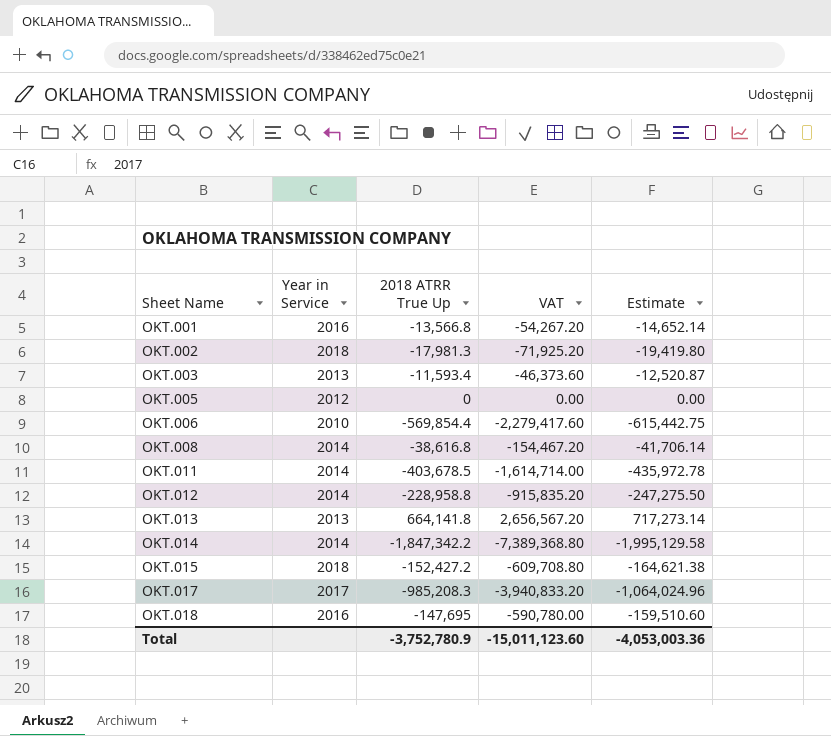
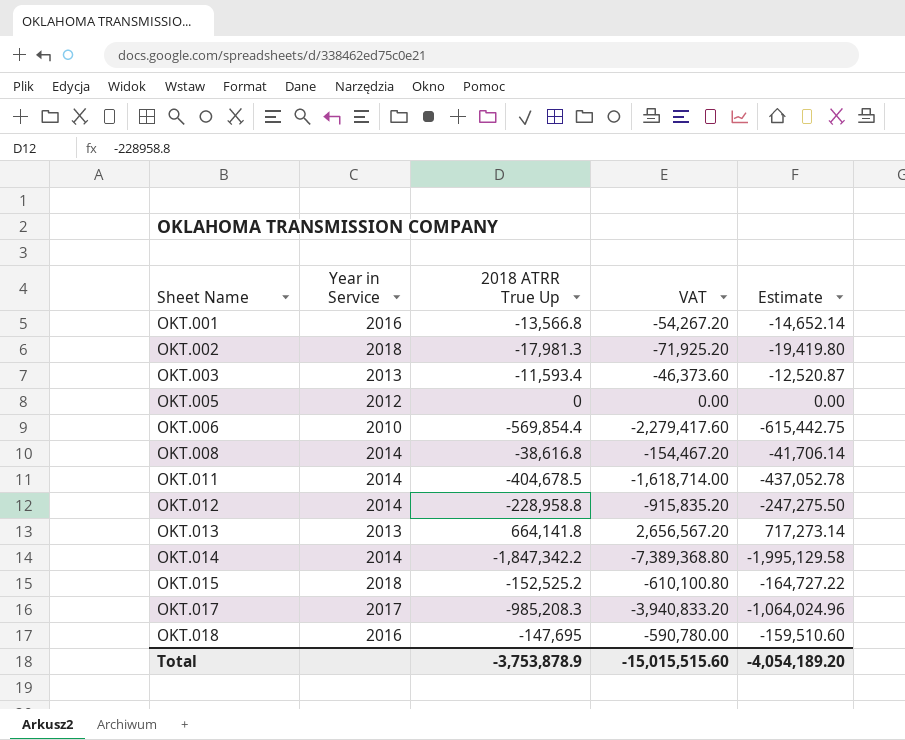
OKT.011 | 2018 ATRR True Up: -403,678.5 -> -404,678.5
OKT.011 | VAT: -1,614,714.00 -> -1,618,714.00
OKT.011 | Estimate: -435,972.78 -> -437,052.78
OKT.015 | 2018 ATRR True Up: -152,427.2 -> -152,525.2
OKT.015 | VAT: -609,708.80 -> -610,100.80
OKT.015 | Estimate: -164,621.38 -> -164,727.22
Total | 2018 ATRR True Up: -3,752,780.9 -> -3,753,878.9
Total | VAT: -15,011,123.60 -> -15,015,515.60
Total | Estimate: -4,053,003.36 -> -4,054,189.20

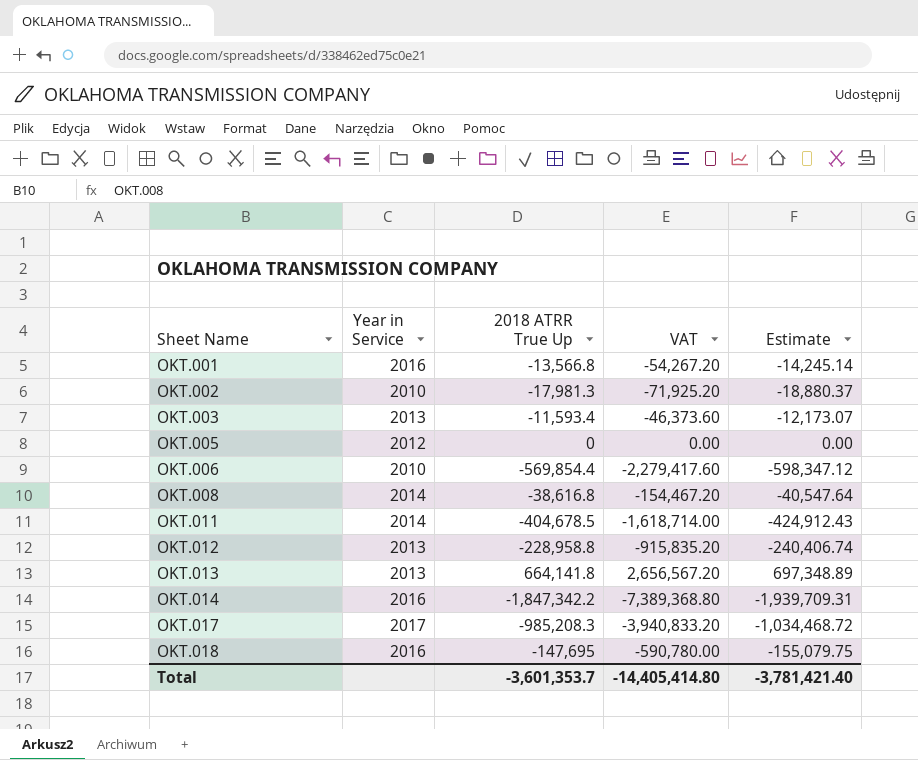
column Estimate | formula: [2018 ATRR True Up] * 1.08 -> [2018 ATRR True Up] * 1.05
row OKT.015: 2018 | -152,525.2 | -610,100.80 | -164,727.22 -> none
OKT.002 | Year in Service: 2018 -> 2010
OKT.012 | Year in Service: 2014 -> 2013
OKT.014 | Year in Service: 2014 -> 2016
Total | 2018 ATRR True Up: -3,753,878.9 -> -3,601,353.7
Total | VAT: -15,015,515.60 -> -14,405,414.80
Total | Estimate: -4,054,189.20 -> -3,781,421.40

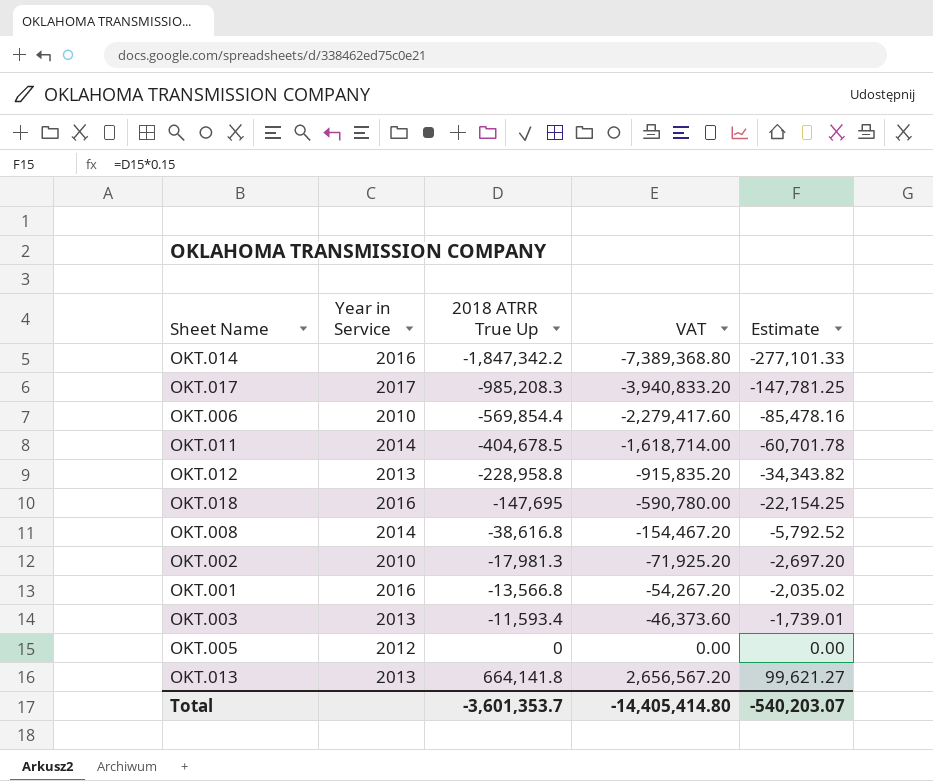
row order: Sheet Name ascending -> 2018 ATRR True Up ascending
column Estimate | formula: [2018 ATRR True Up] * 1.05 -> [2018 ATRR True Up] * 0.15
Total | Estimate: -3,781,421.40 -> -540,203.07

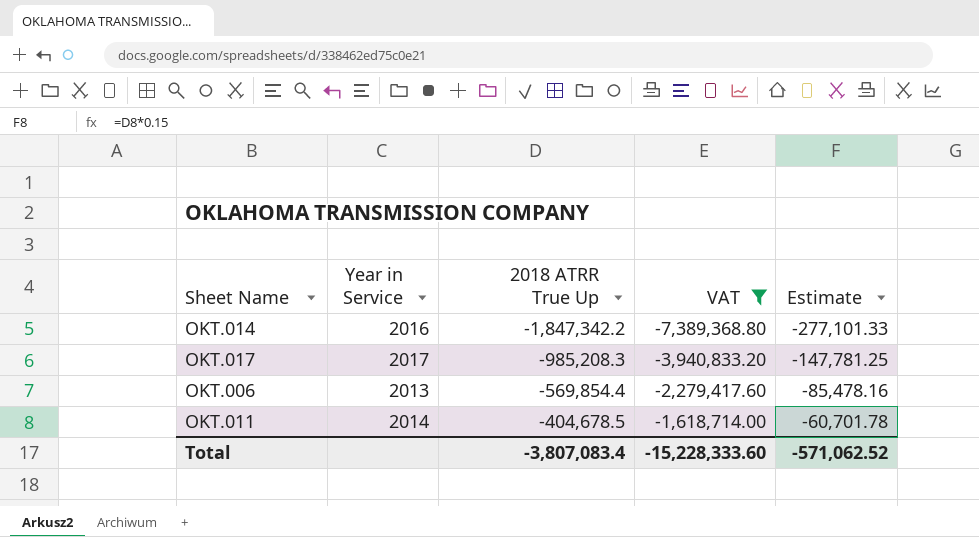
filter: none -> VAT <= -1,618,714.00
OKT.006 | Year in Service: 2010 -> 2013
Total | 2018 ATRR True Up: -3,601,353.7 -> -3,807,083.4
Total | VAT: -14,405,414.80 -> -15,228,333.60
Total | Estimate: -540,203.07 -> -571,062.52

